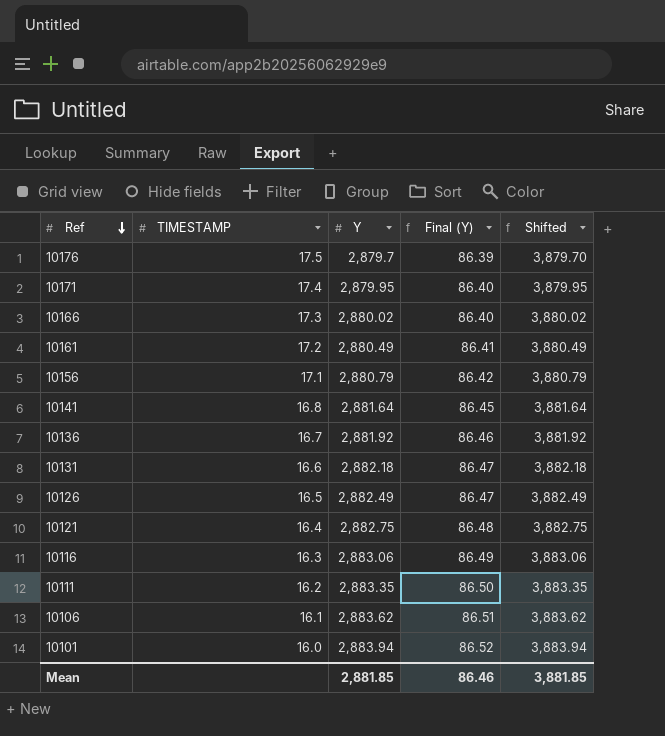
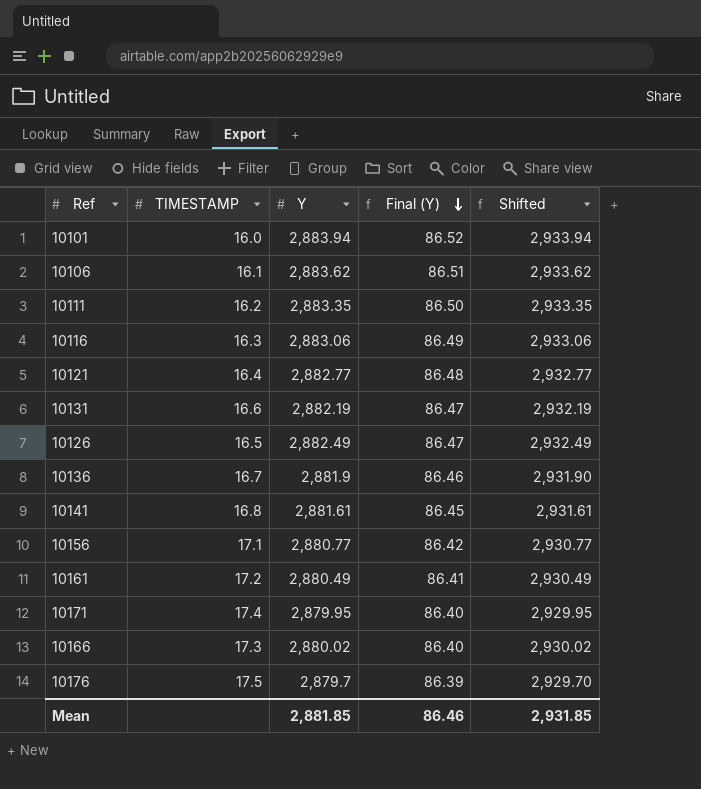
row order: Ref descending -> Final (Y) descending
column Shifted | formula: [Y] + 1000 -> [Y] + 50
10121 | Y: 2,882.75 -> 2,882.77
10131 | Y: 2,882.18 -> 2,882.19
10136 | Y: 2,881.92 -> 2,881.9
10141 | Y: 2,881.64 -> 2,881.61
10156 | Y: 2,880.79 -> 2,880.77
Mean | Shifted: 3,881.85 -> 2,931.85

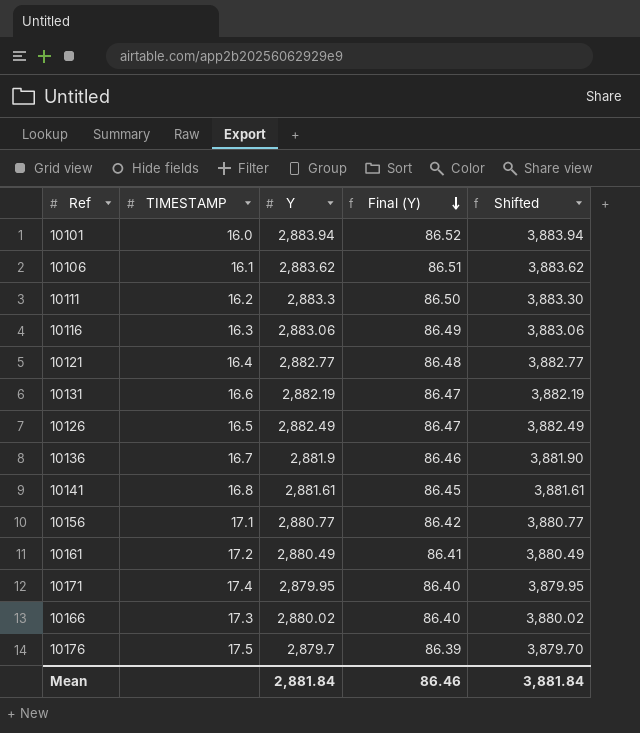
column Shifted | formula: [Y] + 50 -> [Y] + 1000
10111 | Y: 2,883.35 -> 2,883.3
Mean | Y: 2,881.85 -> 2,881.84
Mean | Shifted: 2,931.85 -> 3,881.84

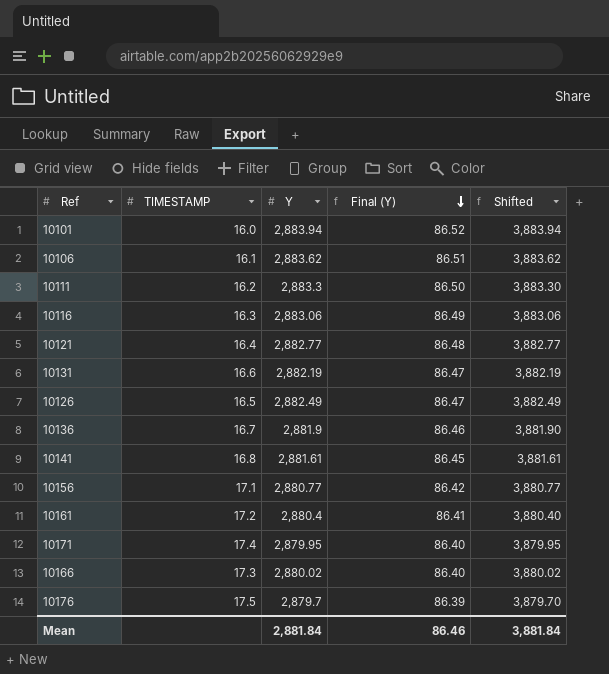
10161 | Y: 2,880.49 -> 2,880.4
10161 | Shifted: 3,880.49 -> 3,880.40

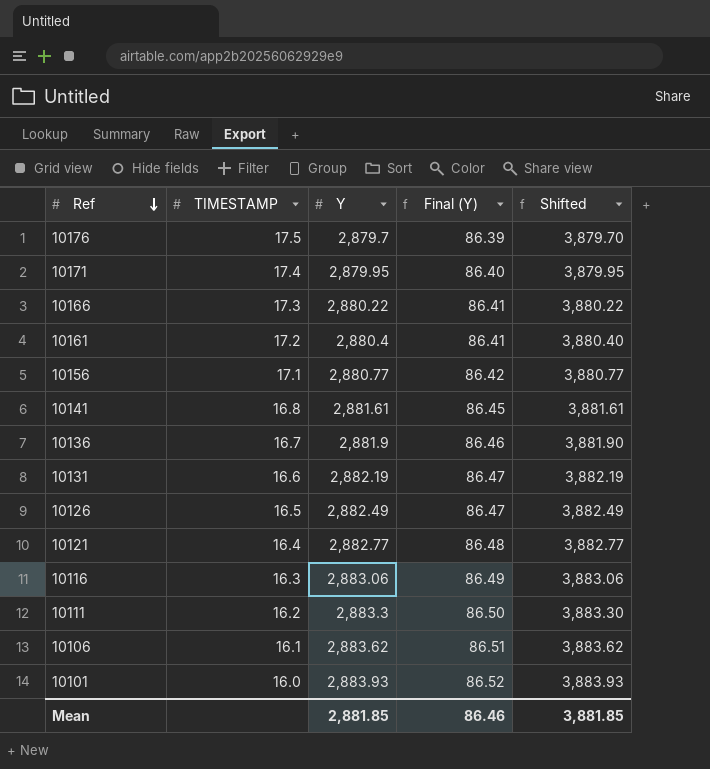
row order: Final (Y) descending -> Ref descending
10166 | Y: 2,880.02 -> 2,880.22
10166 | Final (Y): 86.40 -> 86.41
10166 | Shifted: 3,880.02 -> 3,880.22
10101 | Y: 2,883.94 -> 2,883.93
10101 | Shifted: 3,883.94 -> 3,883.93
Mean | Y: 2,881.84 -> 2,881.85
Mean | Shifted: 3,881.84 -> 3,881.85

